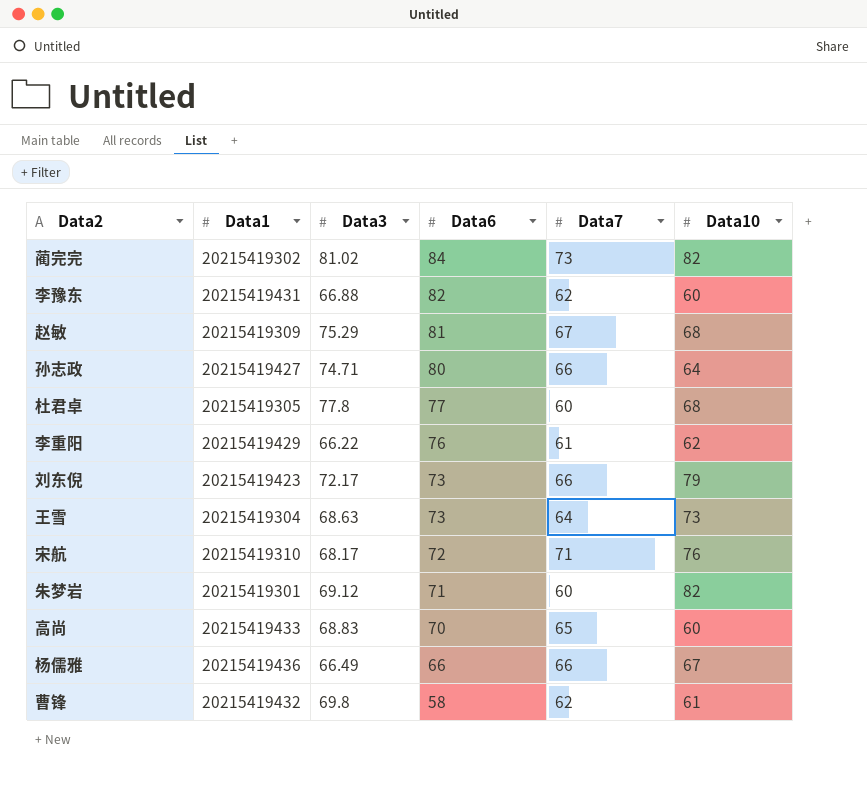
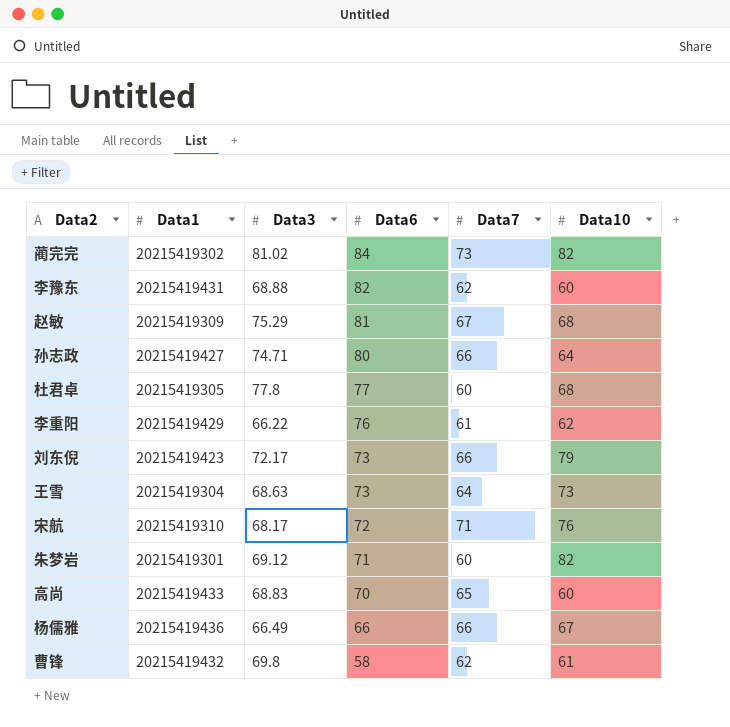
李豫东 | Data3: 66.88 -> 68.88

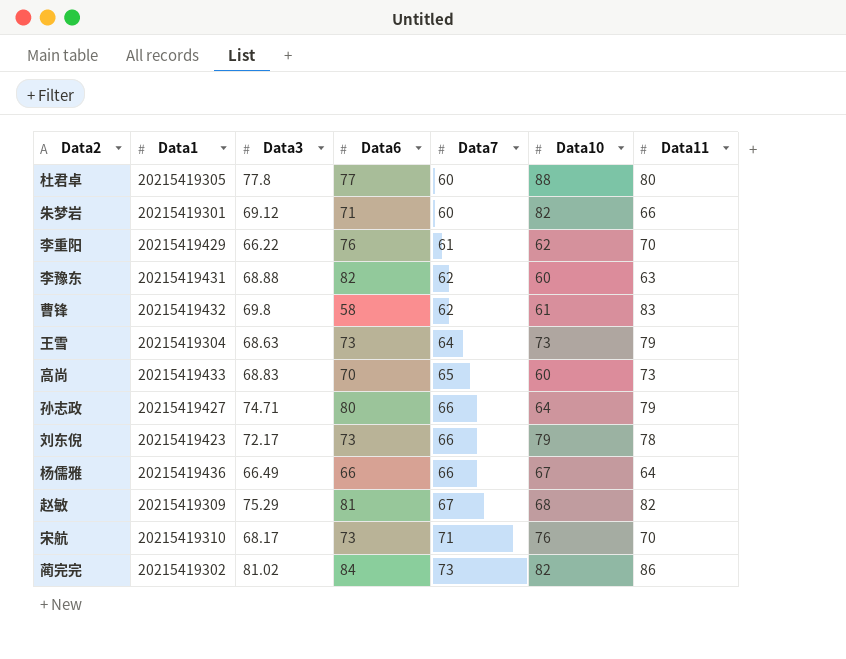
row order: Data6 descending -> Data7 ascending
column Data11 | position: none -> 7
杜君卓 | Data10: 68 -> 88
宋航 | Data6: 72 -> 73

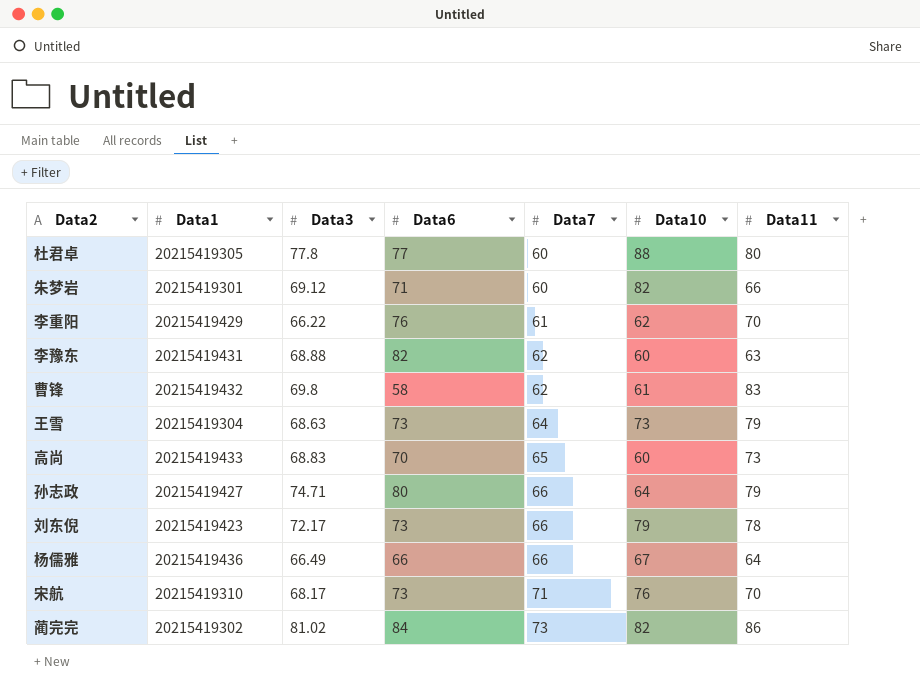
row 赵敏: 20215419309 | 75.29 | 81 | 67 | 68 | 82 -> none

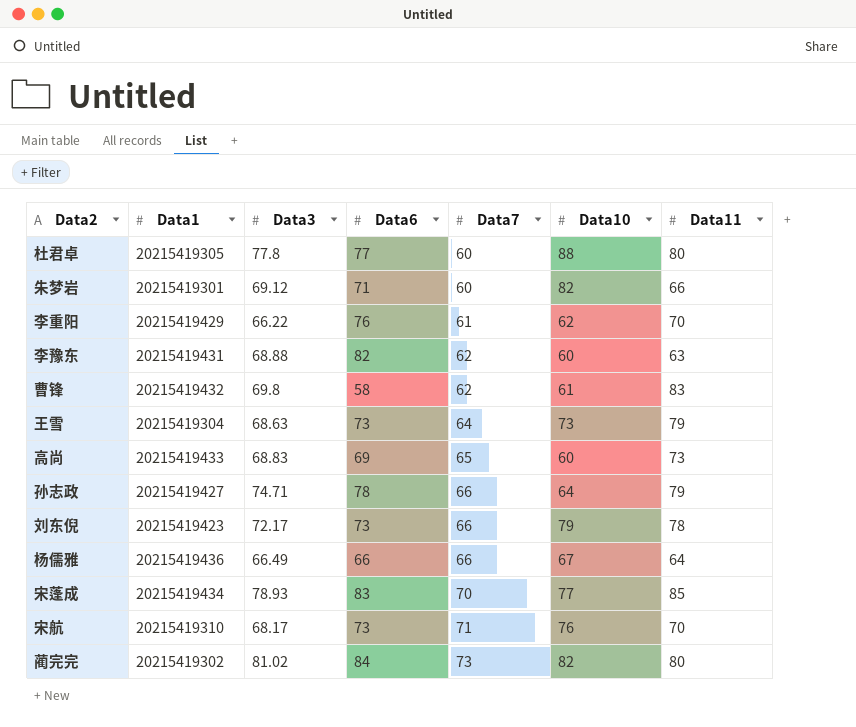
高尚 | Data6: 70 -> 69
孙志政 | Data6: 80 -> 78
row 宋蓬成: none -> 20215419434 | 78.93 | 83 | 70 | 77 | 85
蔺完完 | Data11: 86 -> 80

